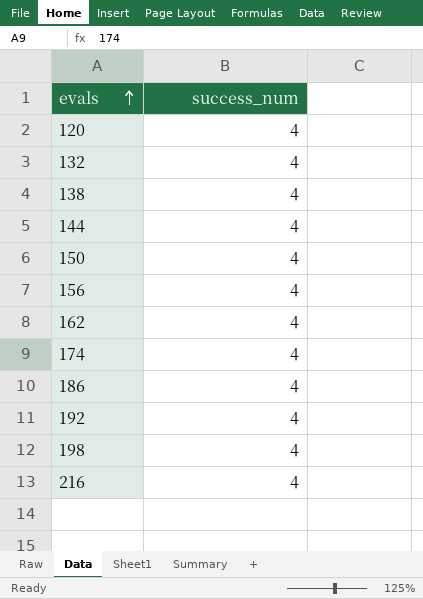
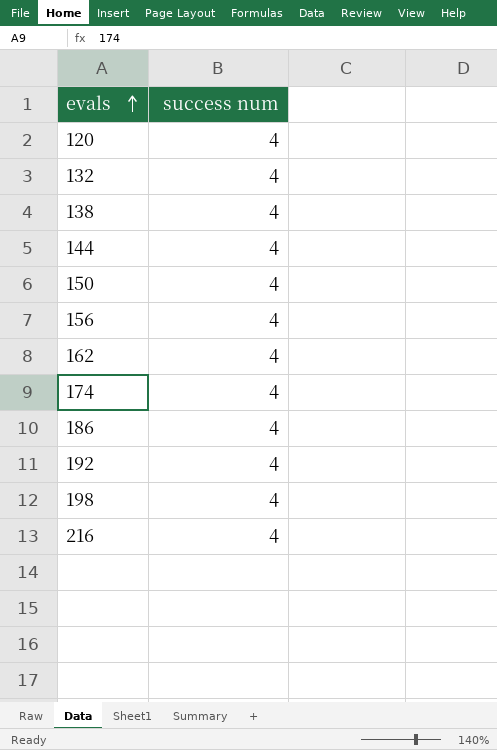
column name: success_num -> success num

